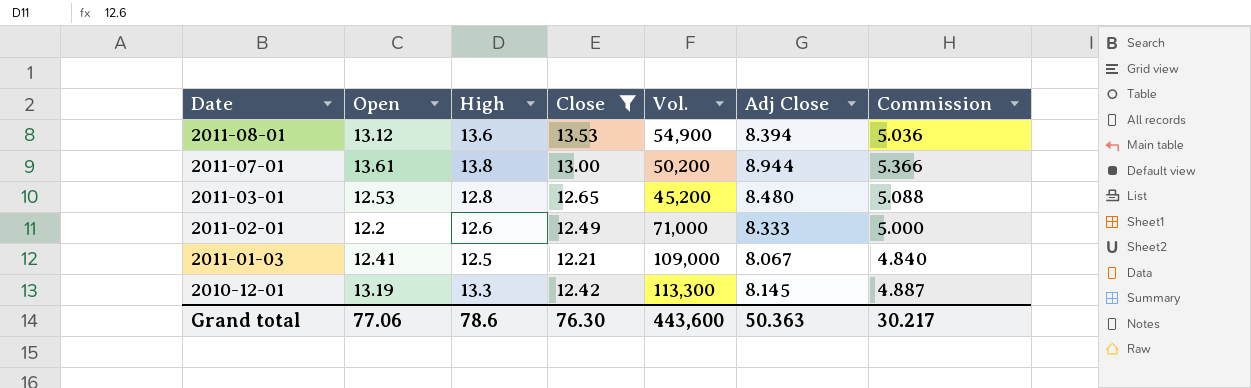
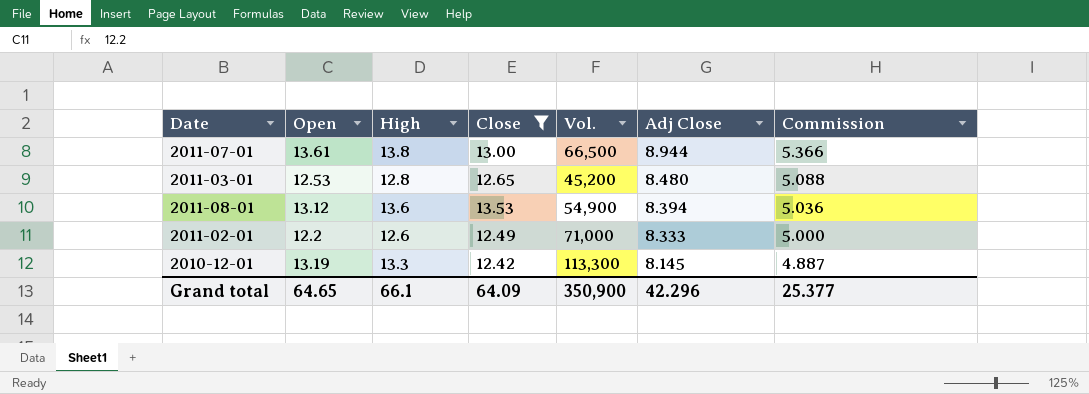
row order: Date descending -> Adj Close descending
row 2011-01-03: 12.41 | 12.5 | 12.21 | 109,000 | 8.067 | 4.840 -> none
2011-07-01 | Vol.: 50,200 -> 66,500
Grand total | Open: 77.06 -> 64.65
Grand total | High: 78.6 -> 66.1
Grand total | Close: 76.30 -> 64.09
Grand total | Vol.: 443,600 -> 350,900
Grand total | Adj Close: 50.363 -> 42.296
Grand total | Commission: 30.217 -> 25.377

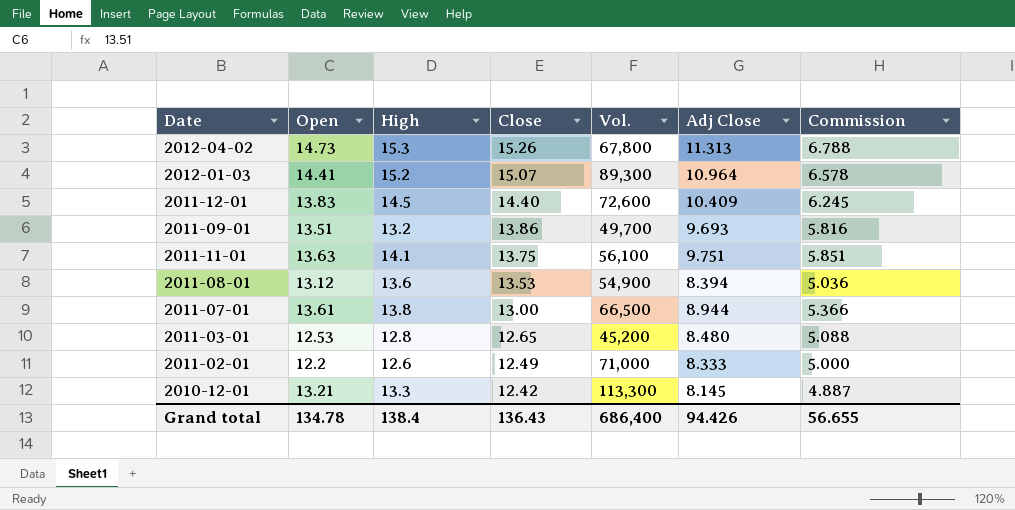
filter: Close <= 13.53 -> none
row order: Adj Close descending -> Close descending
2010-12-01 | Open: 13.19 -> 13.21
Grand total | Open: 64.65 -> 134.78
Grand total | High: 66.1 -> 138.4
Grand total | Close: 64.09 -> 136.43
Grand total | Vol.: 350,900 -> 686,400
Grand total | Adj Close: 42.296 -> 94.426
Grand total | Commission: 25.377 -> 56.655

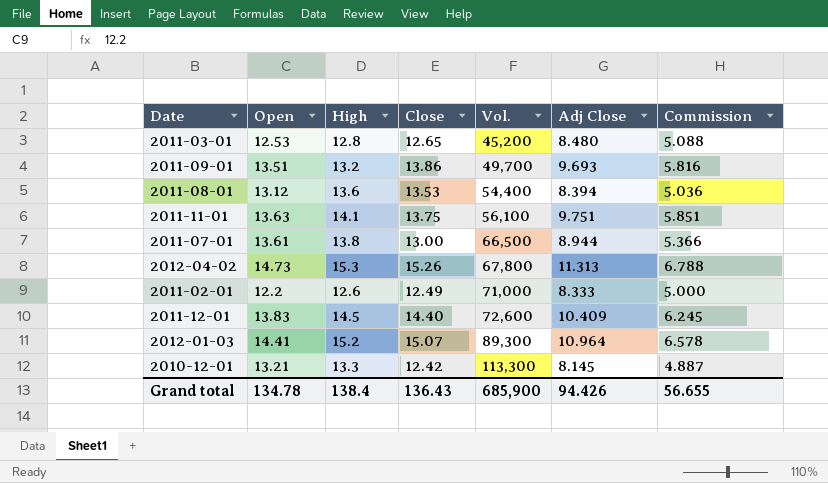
row order: Close descending -> Vol. ascending
2011-08-01 | Vol.: 54,900 -> 54,400
Grand total | Vol.: 686,400 -> 685,900

